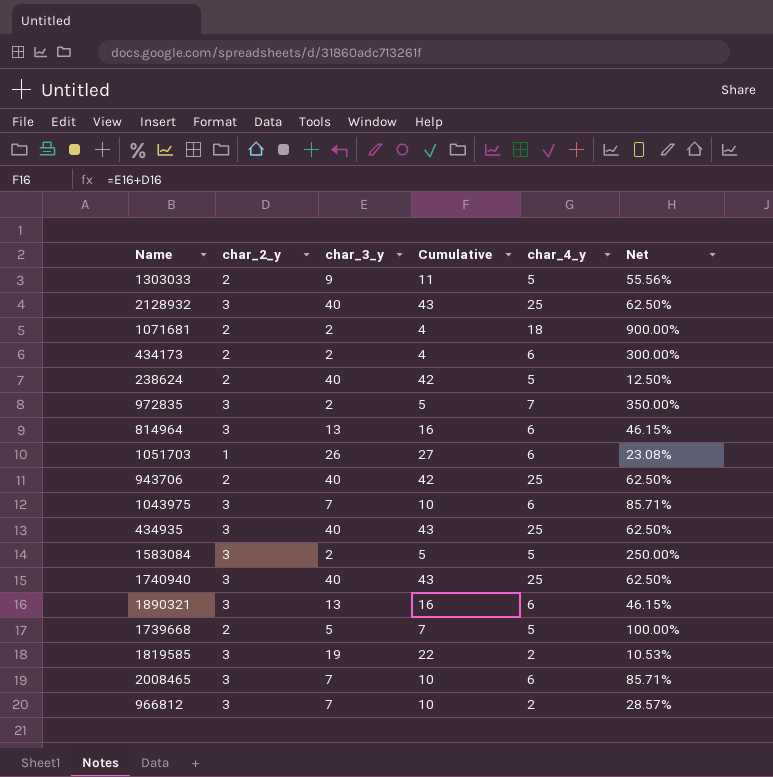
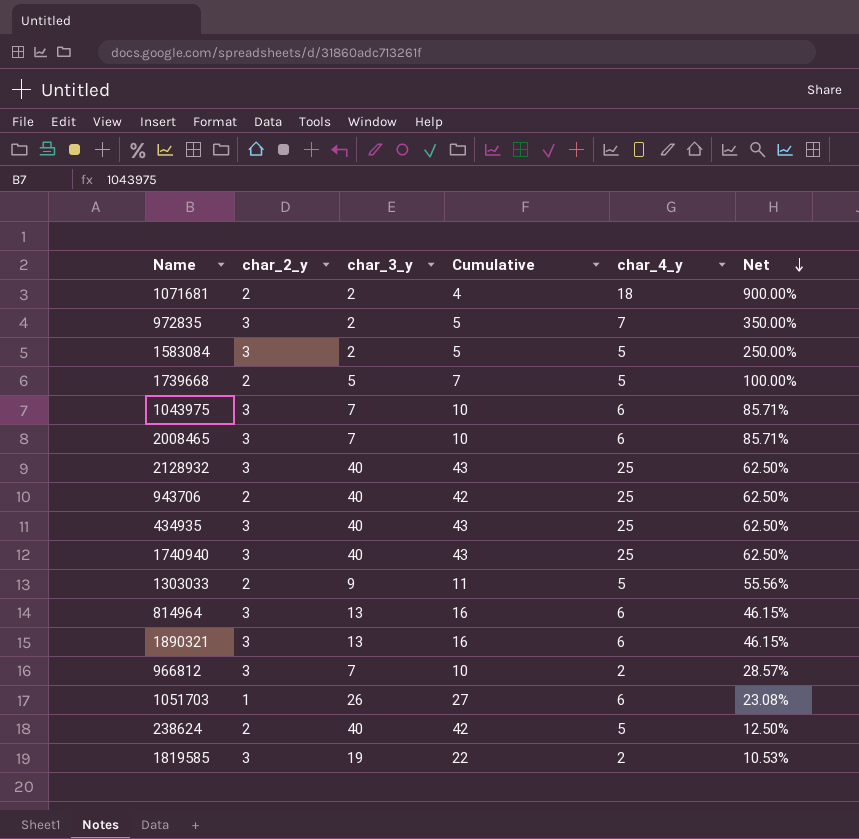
row order: none -> Net descending
row 434173: 2 | 2 | 4 | 6 | 300.00% -> none

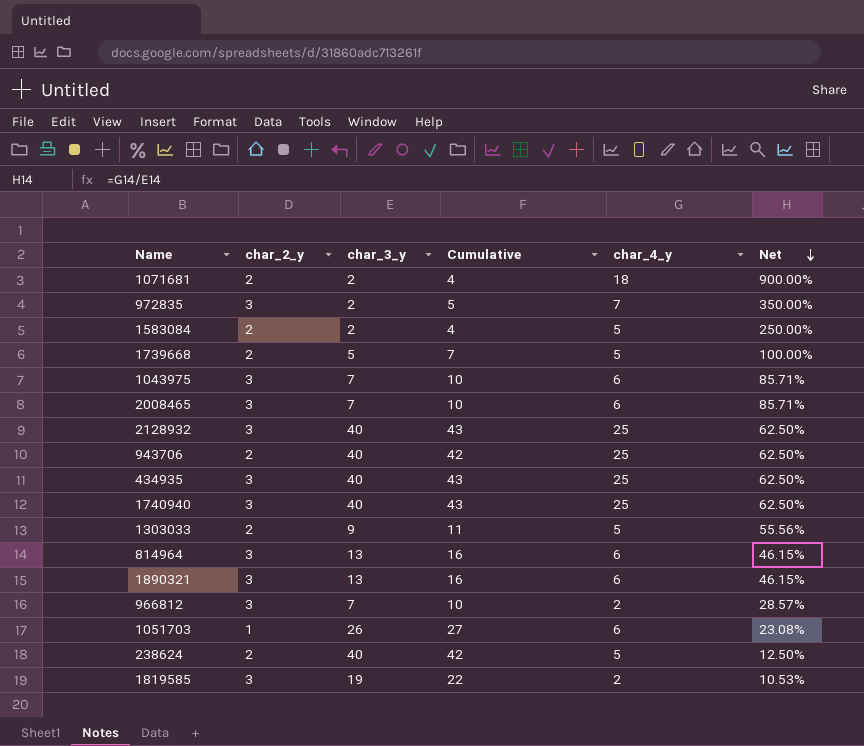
1583084 | char_2_y: 3 -> 2
1583084 | Cumulative: 5 -> 4

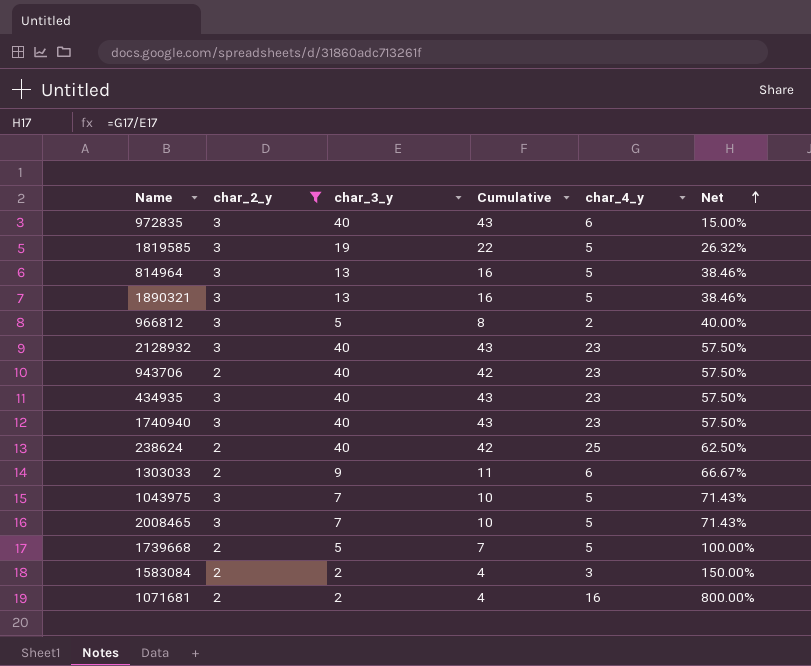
filter: none -> char_2_y != 1
row order: Net descending -> Net ascending
972835 | char_3_y: 2 -> 40
972835 | Cumulative: 5 -> 43
972835 | char_4_y: 7 -> 6
972835 | Net: 350.00% -> 15.00%
1819585 | char_4_y: 2 -> 5
1819585 | Net: 10.53% -> 26.32%
814964 | char_4_y: 6 -> 5
814964 | Net: 46.15% -> 38.46%
1890321 | char_4_y: 6 -> 5
1890321 | Net: 46.15% -> 38.46%
966812 | char_3_y: 7 -> 5
966812 | Cumulative: 10 -> 8
966812 | Net: 28.57% -> 40.00%
2128932 | char_4_y: 25 -> 23
2128932 | Net: 62.50% -> 57.50%
943706 | char_4_y: 25 -> 23
943706 | Net: 62.50% -> 57.50%
434935 | char_4_y: 25 -> 23
434935 | Net: 62.50% -> 57.50%
1740940 | char_4_y: 25 -> 23
1740940 | Net: 62.50% -> 57.50%
238624 | char_4_y: 5 -> 25
238624 | Net: 12.50% -> 62.50%
1303033 | char_4_y: 5 -> 6
1303033 | Net: 55.56% -> 66.67%
1043975 | char_4_y: 6 -> 5
1043975 | Net: 85.71% -> 71.43%
2008465 | char_4_y: 6 -> 5
2008465 | Net: 85.71% -> 71.43%
1583084 | char_4_y: 5 -> 3
1583084 | Net: 250.00% -> 150.00%
1071681 | char_4_y: 18 -> 16
1071681 | Net: 900.00% -> 800.00%

